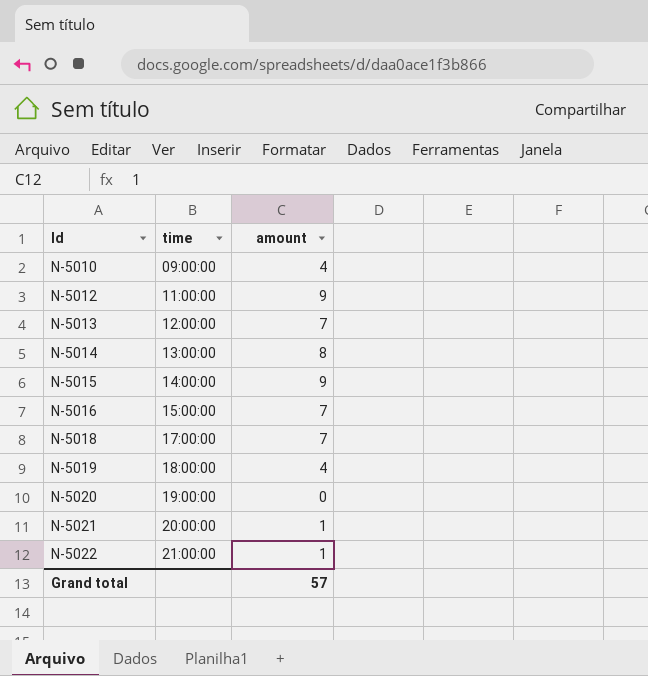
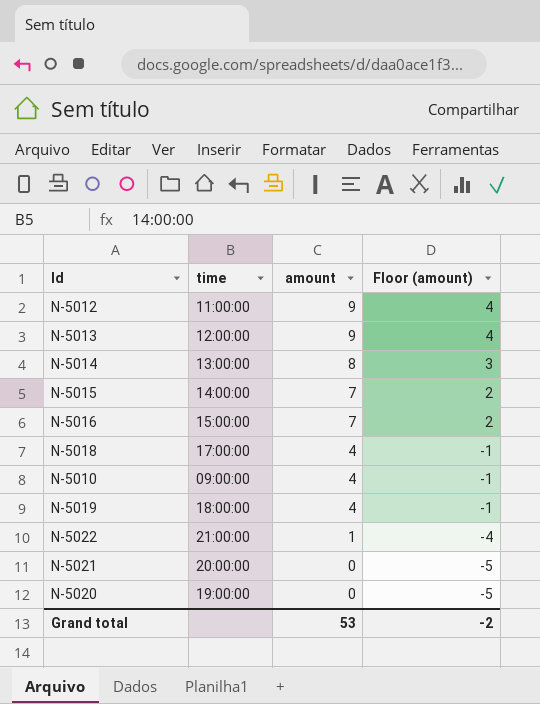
row order: Id ascending -> amount descending
column Floor (amount) | formula: none -> [amount] - 5
N-5013 | amount: 7 -> 9
N-5015 | amount: 9 -> 7
N-5018 | amount: 7 -> 4
N-5021 | amount: 1 -> 0
Grand total | amount: 57 -> 53

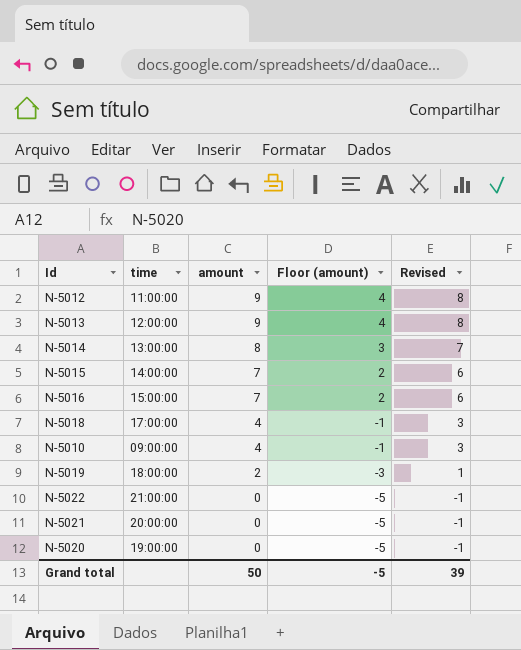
column Revised | formula: none -> [amount] - 1
N-5019 | amount: 4 -> 2
N-5019 | Floor (amount): -1 -> -3
N-5022 | amount: 1 -> 0
N-5022 | Floor (amount): -4 -> -5
Grand total | amount: 53 -> 50
Grand total | Floor (amount): -2 -> -5

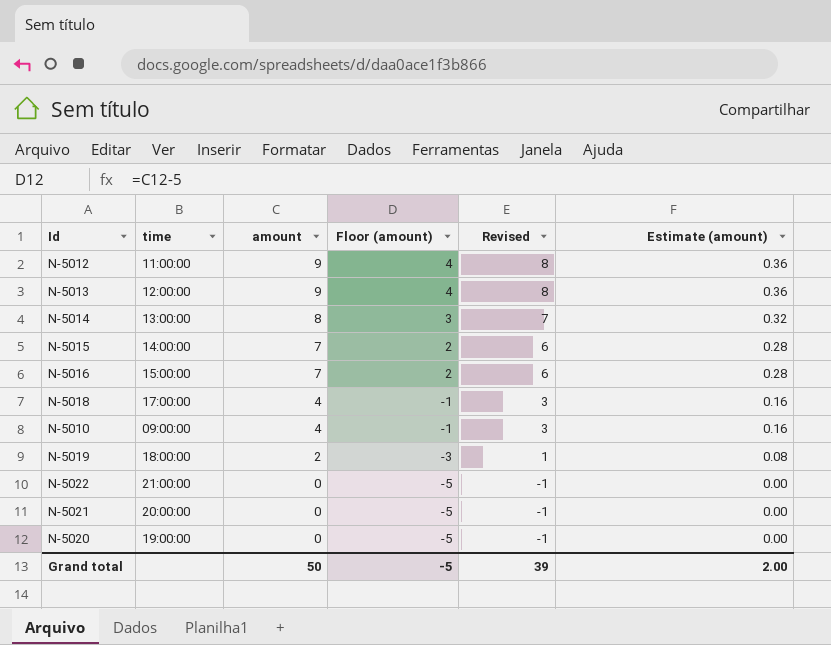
column Estimate (amount) | formula: none -> [amount] * 0.04

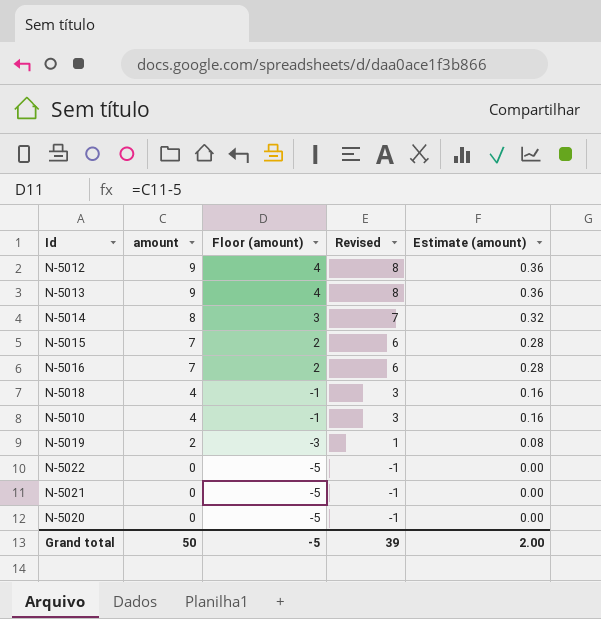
column time | position: 2 -> none

